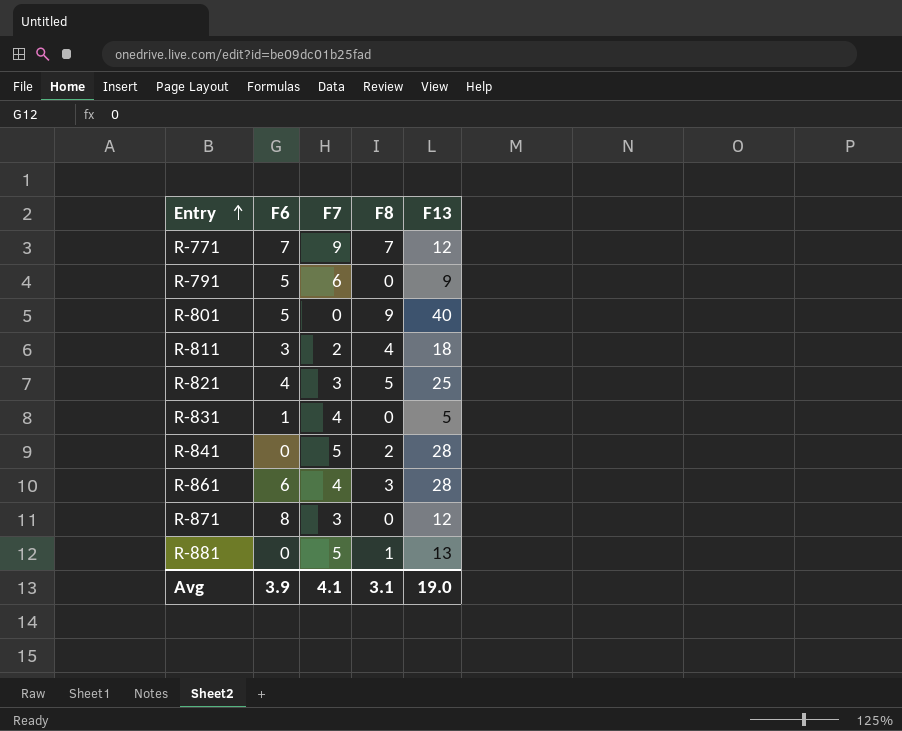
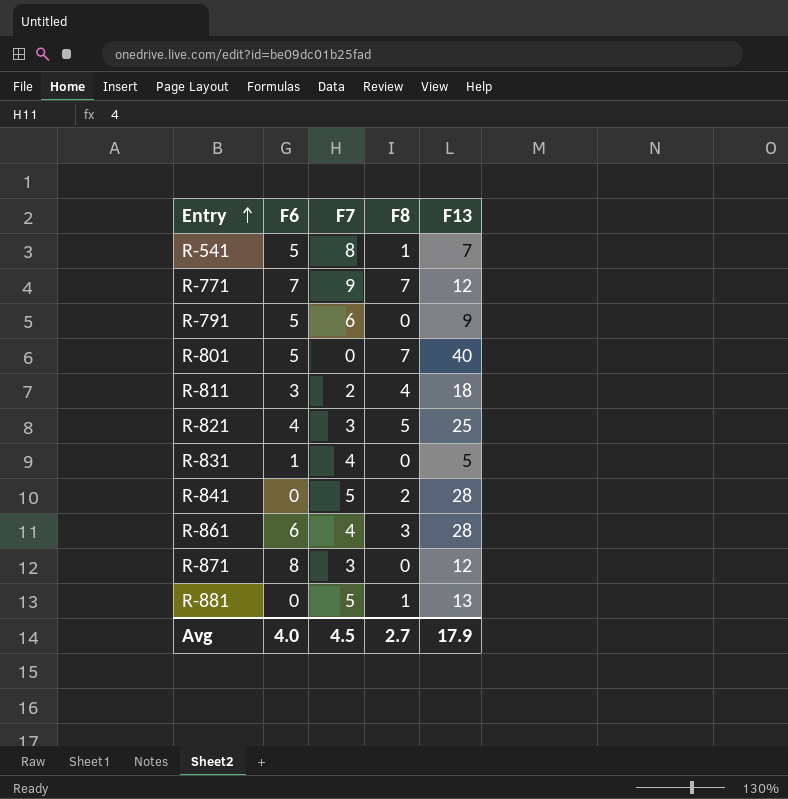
row R-541: none -> 5 | 8 | 1 | 7
R-801 | F8: 9 -> 7
Avg | F6: 3.9 -> 4.0
Avg | F7: 4.1 -> 4.5
Avg | F8: 3.1 -> 2.7
Avg | F13: 19.0 -> 17.9

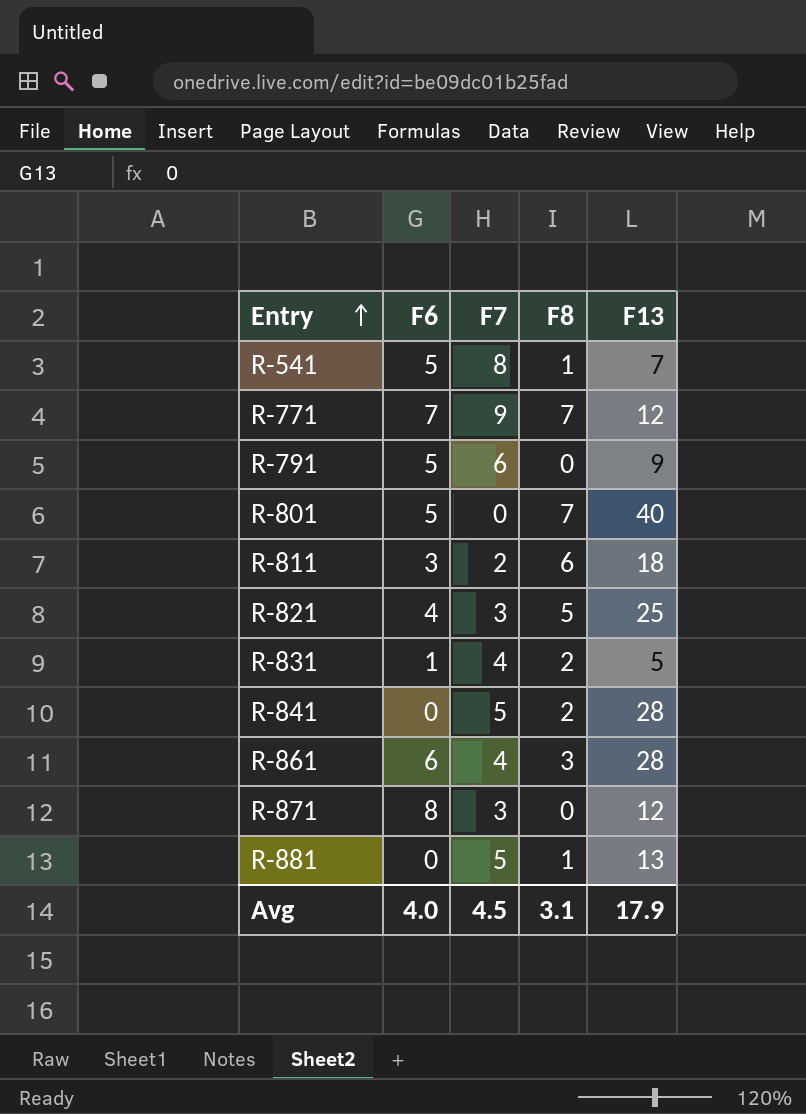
R-811 | F8: 4 -> 6
R-831 | F8: 0 -> 2
Avg | F8: 2.7 -> 3.1

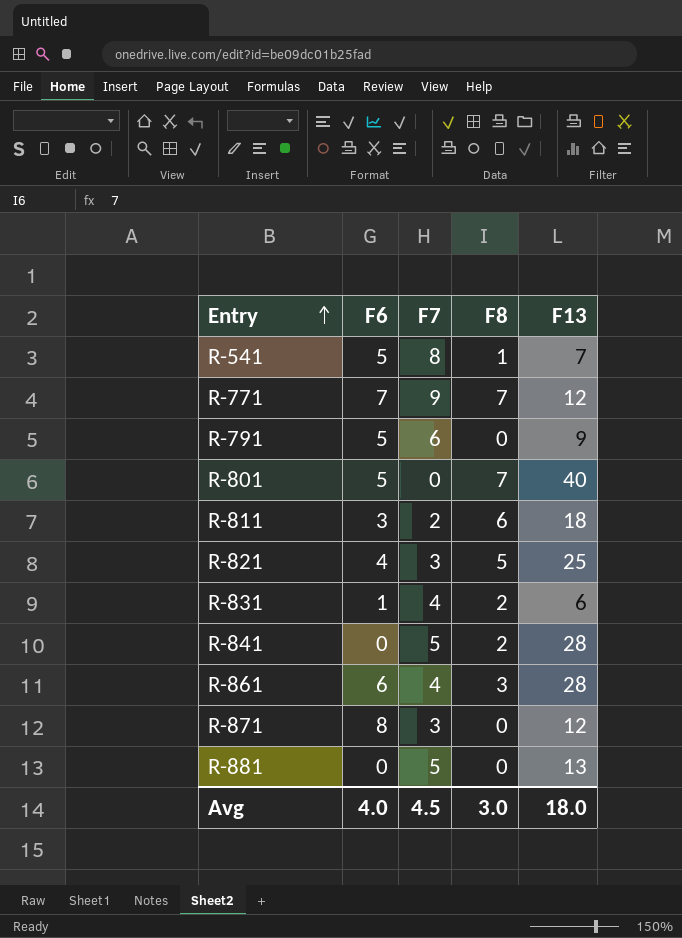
R-831 | F13: 5 -> 6
R-881 | F8: 1 -> 0
Avg | F8: 3.1 -> 3.0
Avg | F13: 17.9 -> 18.0

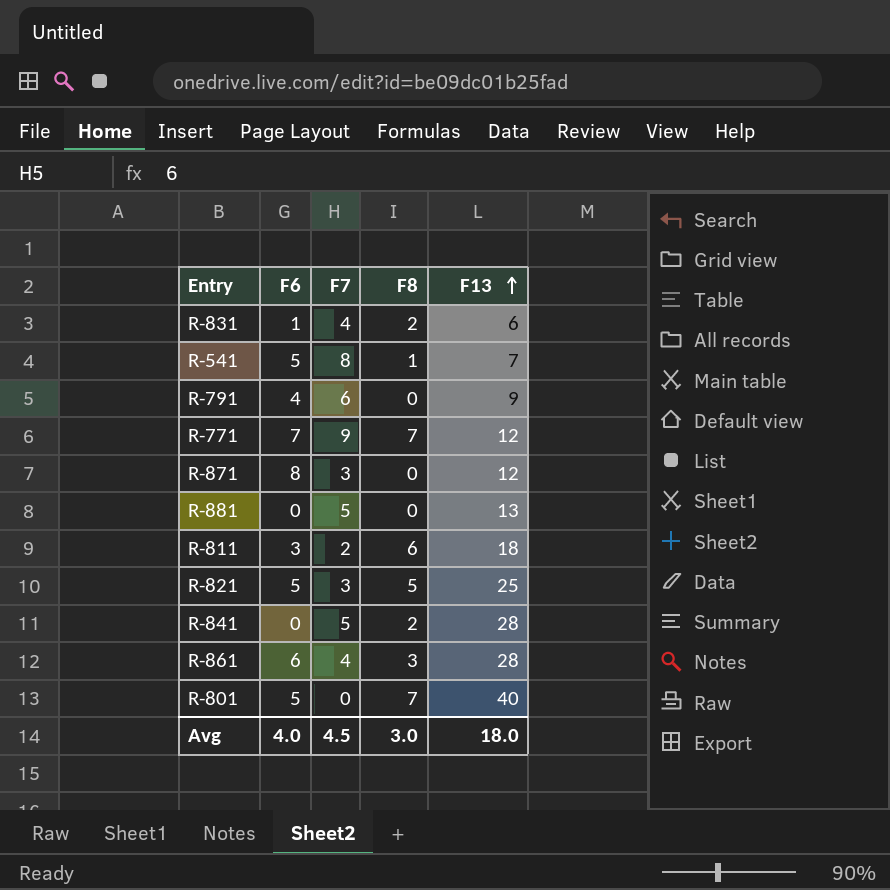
row order: Entry ascending -> F13 ascending
R-791 | F6: 5 -> 4
R-821 | F6: 4 -> 5

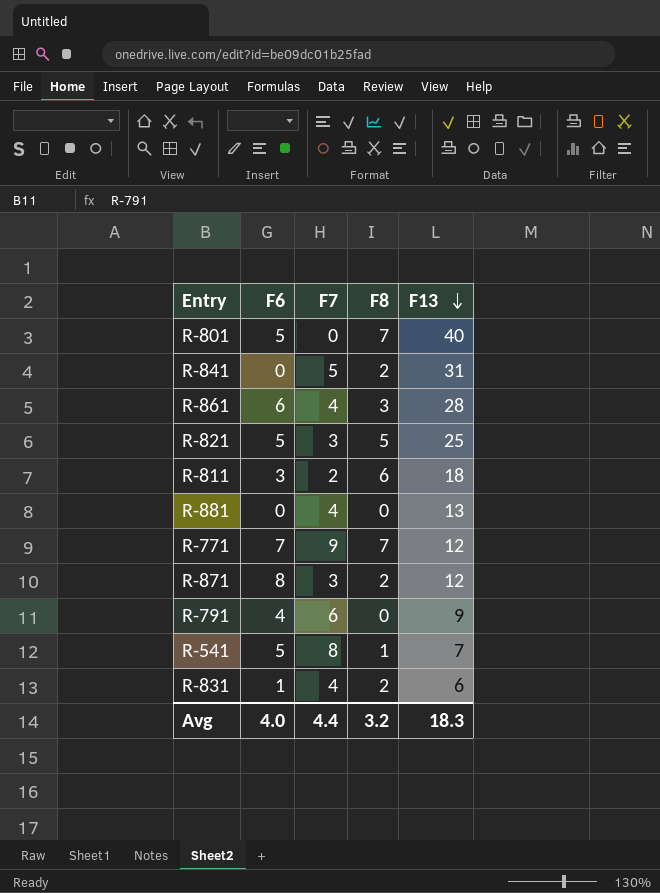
row order: F13 ascending -> F13 descending
R-841 | F13: 28 -> 31
R-881 | F7: 5 -> 4
R-871 | F8: 0 -> 2
Avg | F7: 4.5 -> 4.4
Avg | F8: 3.0 -> 3.2
Avg | F13: 18.0 -> 18.3

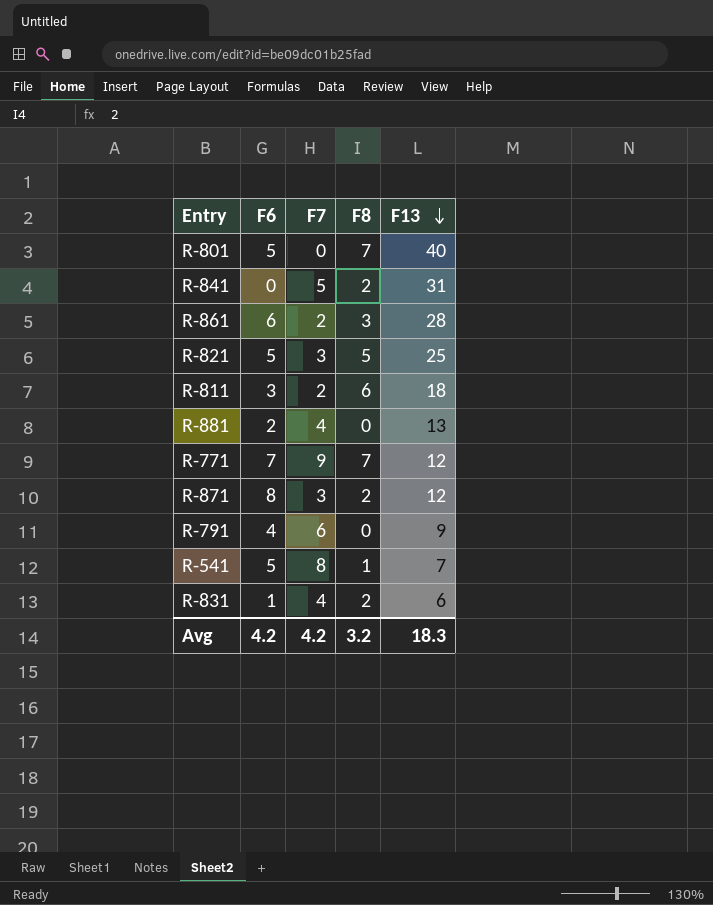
R-861 | F7: 4 -> 2
R-881 | F6: 0 -> 2
Avg | F6: 4.0 -> 4.2
Avg | F7: 4.4 -> 4.2

